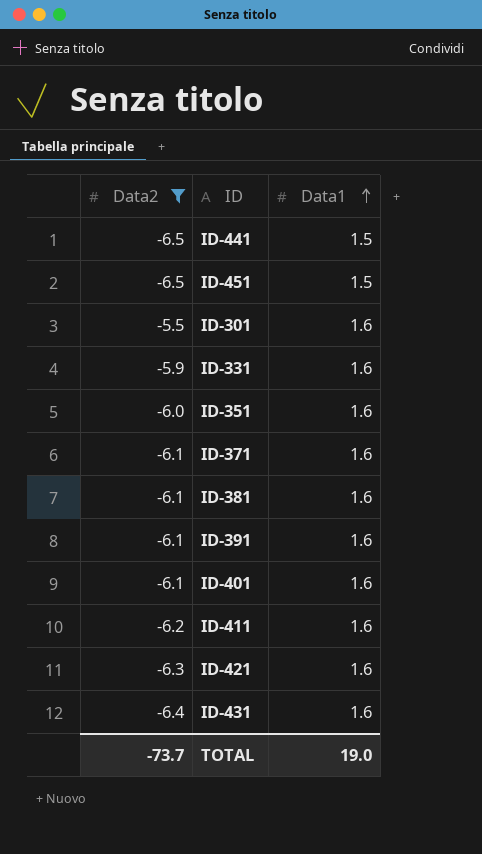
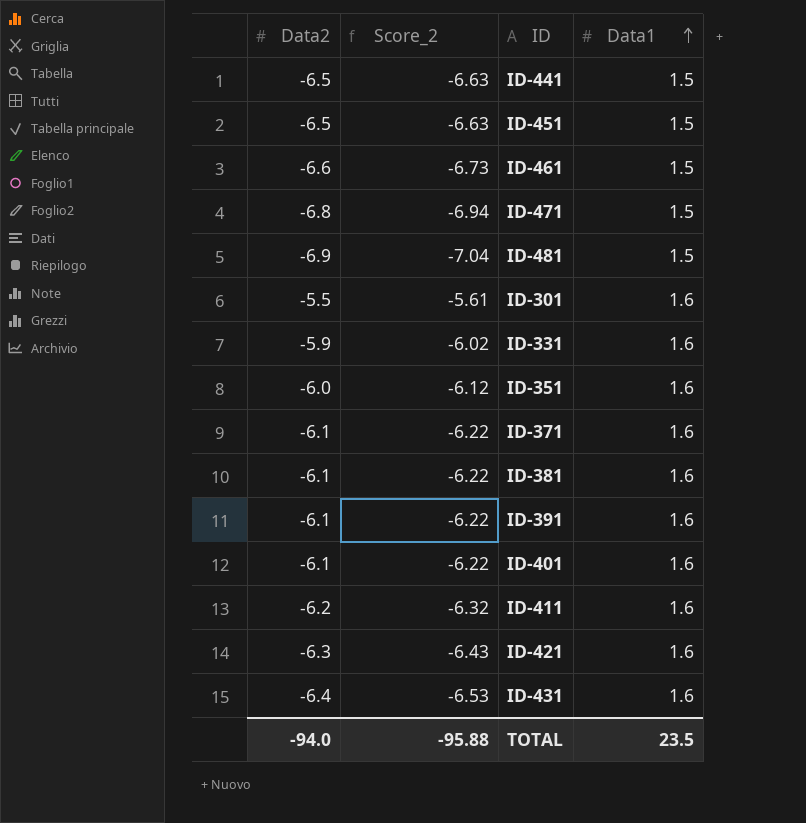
filter: Data2 >= -6.5 -> none
column Score_2 | formula: none -> [Data2] * 1.02
TOTAL | Data2: -73.7 -> -94.0
TOTAL | Data1: 19.0 -> 23.5

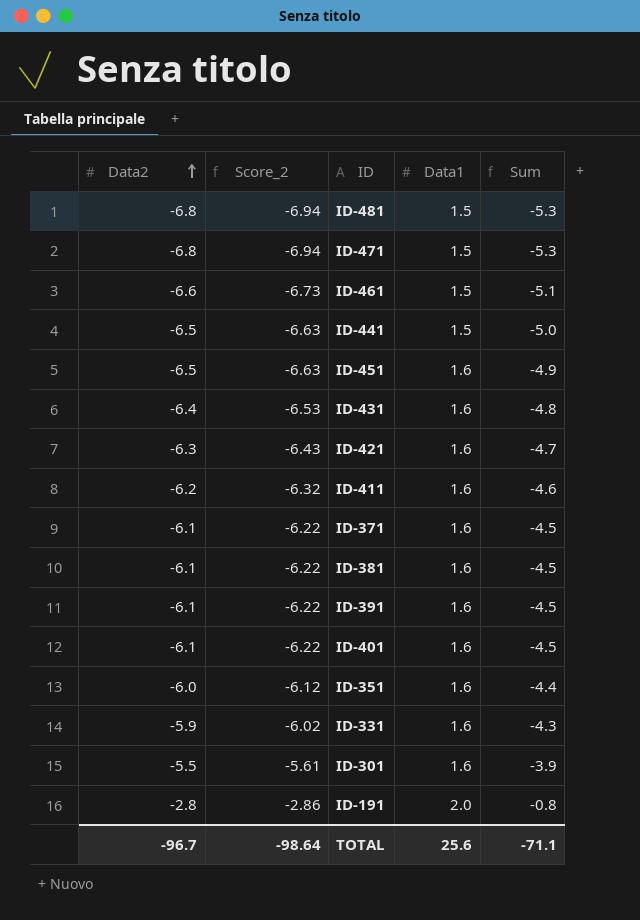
row order: Data1 ascending -> Data2 ascending
column Sum | formula: none -> [Data2] + [Data1]
ID-481 | Data2: -6.9 -> -6.8
ID-481 | Score_2: -7.04 -> -6.94
ID-451 | Data1: 1.5 -> 1.6
row ID-191: none -> -2.8 | -2.86 | 2.0 | -0.8
TOTAL | Data2: -94.0 -> -96.7
TOTAL | Score_2: -95.88 -> -98.64
TOTAL | Data1: 23.5 -> 25.6

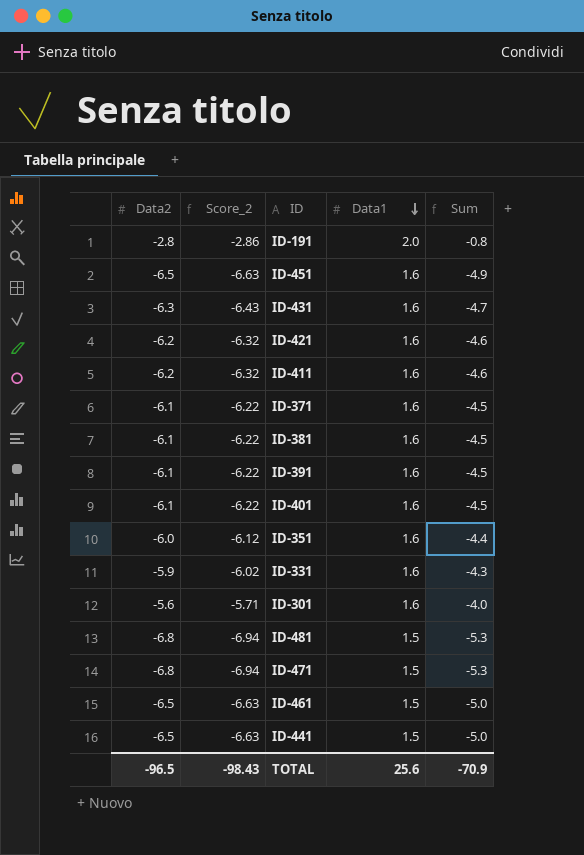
row order: Data2 ascending -> Data1 descending
ID-431 | Data2: -6.4 -> -6.3
ID-431 | Score_2: -6.53 -> -6.43
ID-431 | Sum: -4.8 -> -4.7
ID-421 | Data2: -6.3 -> -6.2
ID-421 | Score_2: -6.43 -> -6.32
ID-421 | Sum: -4.7 -> -4.6
ID-301 | Data2: -5.5 -> -5.6
ID-301 | Score_2: -5.61 -> -5.71
ID-301 | Sum: -3.9 -> -4.0
ID-461 | Data2: -6.6 -> -6.5
ID-461 | Score_2: -6.73 -> -6.63
ID-461 | Sum: -5.1 -> -5.0
TOTAL | Data2: -96.7 -> -96.5
TOTAL | Score_2: -98.64 -> -98.43
TOTAL | Sum: -71.1 -> -70.9

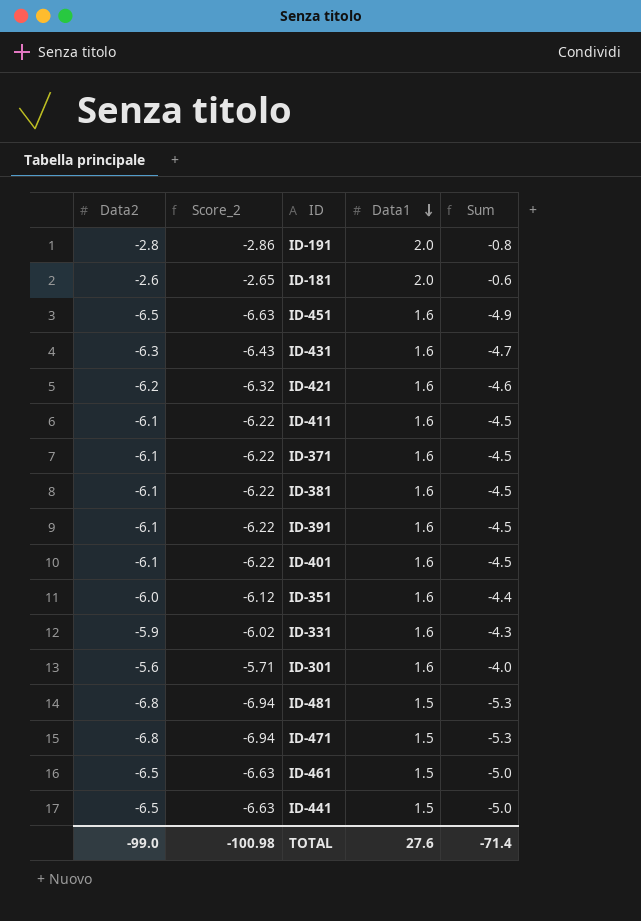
row ID-181: none -> -2.6 | -2.65 | 2.0 | -0.6
ID-411 | Data2: -6.2 -> -6.1
ID-411 | Score_2: -6.32 -> -6.22
ID-411 | Sum: -4.6 -> -4.5
TOTAL | Data2: -96.5 -> -99.0
TOTAL | Score_2: -98.43 -> -100.98
TOTAL | Data1: 25.6 -> 27.6
TOTAL | Sum: -70.9 -> -71.4

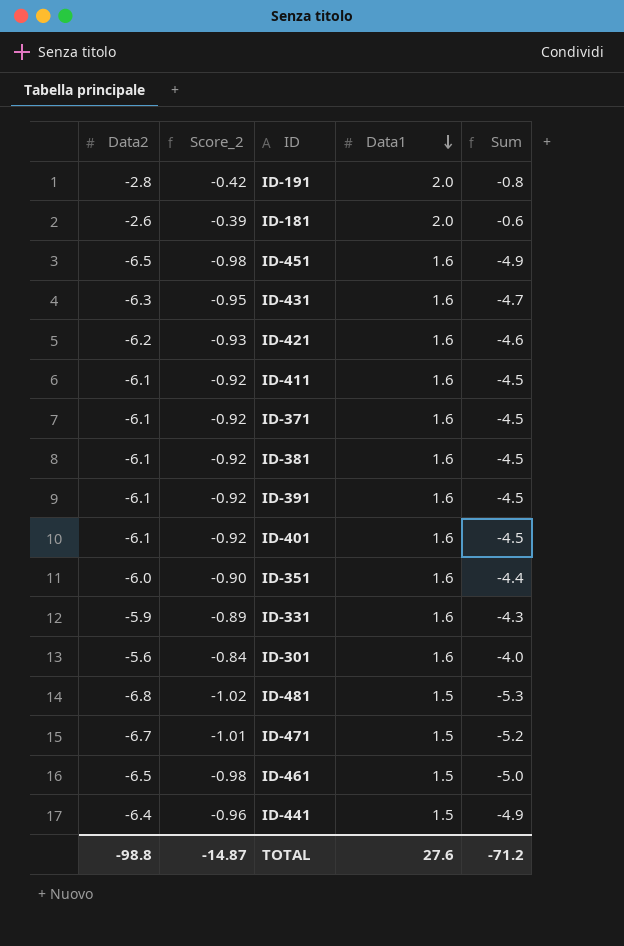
column Score_2 | formula: [Data2] * 1.02 -> [Data2] * 0.15
ID-471 | Data2: -6.8 -> -6.7
ID-471 | Sum: -5.3 -> -5.2
ID-441 | Data2: -6.5 -> -6.4
ID-441 | Sum: -5.0 -> -4.9
TOTAL | Data2: -99.0 -> -98.8
TOTAL | Score_2: -100.98 -> -14.87
TOTAL | Sum: -71.4 -> -71.2

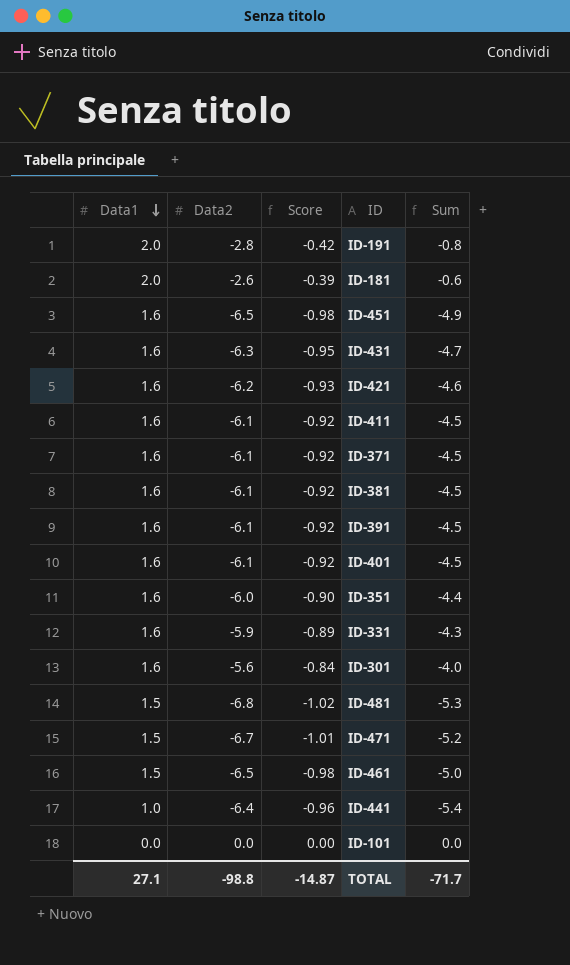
column Data1 | position: 4 -> 1
column name: Score_2 -> Score
ID-441 | Data1: 1.5 -> 1.0
ID-441 | Sum: -4.9 -> -5.4
row ID-101: none -> 0.0 | 0.0 | 0.00 | 0.0
TOTAL | Data1: 27.6 -> 27.1
TOTAL | Sum: -71.2 -> -71.7

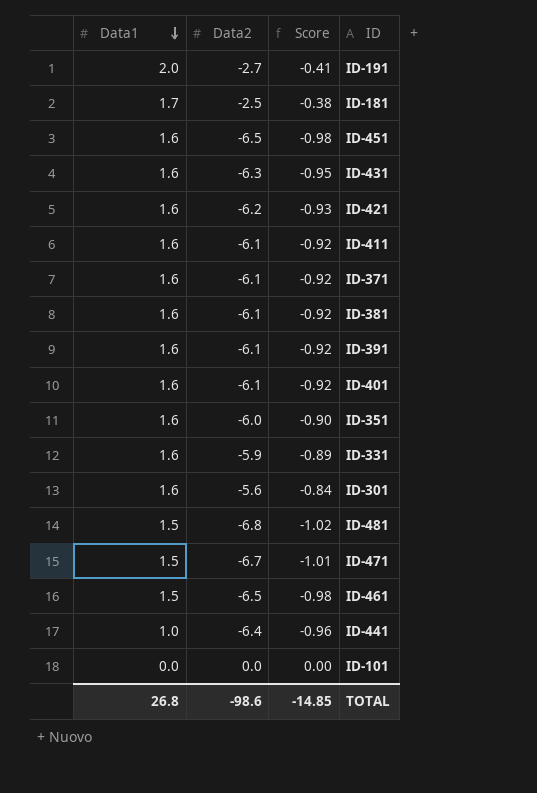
column Sum | formula: [Data1] + [Data2] -> none
ID-191 | Data2: -2.8 -> -2.7
ID-191 | Score: -0.42 -> -0.41
ID-181 | Data1: 2.0 -> 1.7
ID-181 | Data2: -2.6 -> -2.5
ID-181 | Score: -0.39 -> -0.38
TOTAL | Data1: 27.1 -> 26.8
TOTAL | Data2: -98.8 -> -98.6
TOTAL | Score: -14.87 -> -14.85

